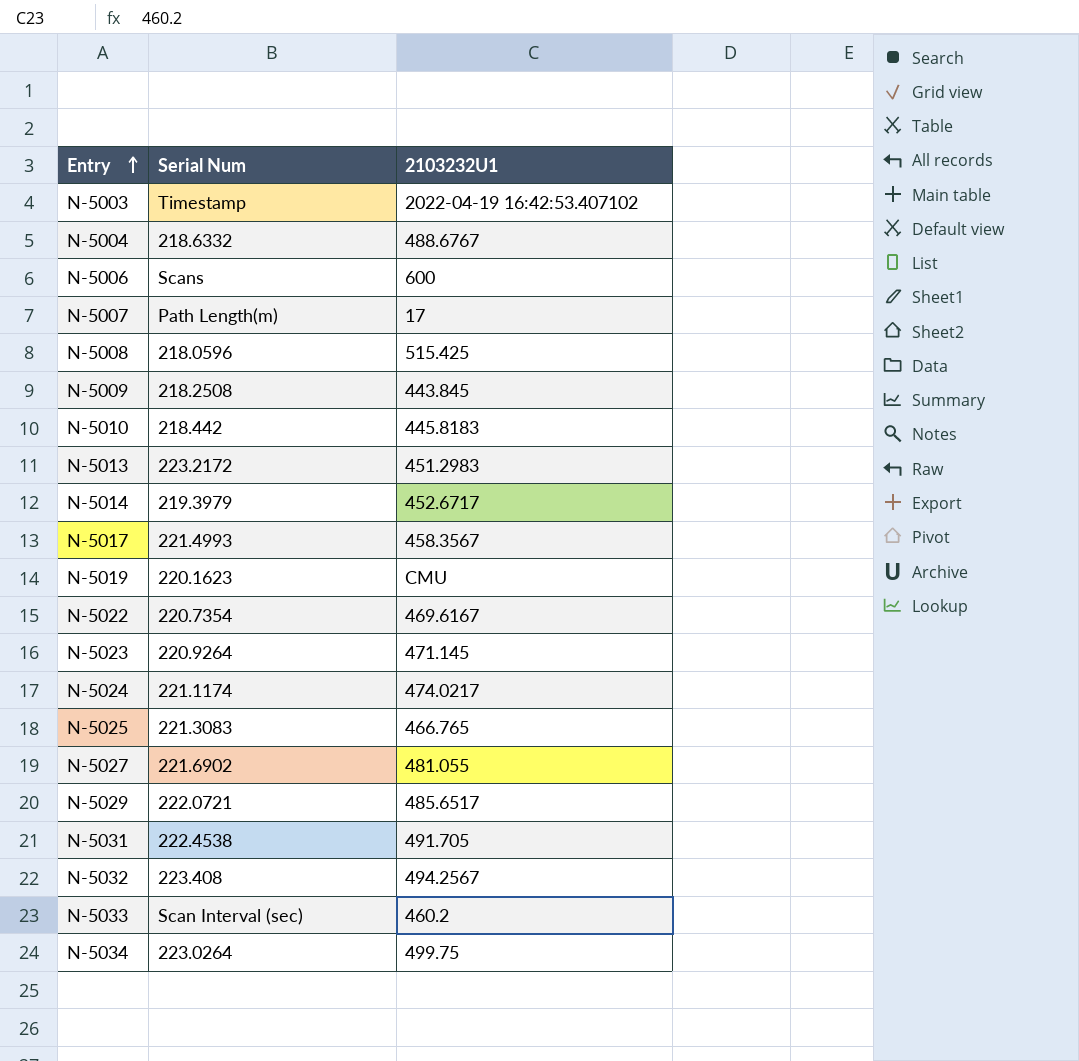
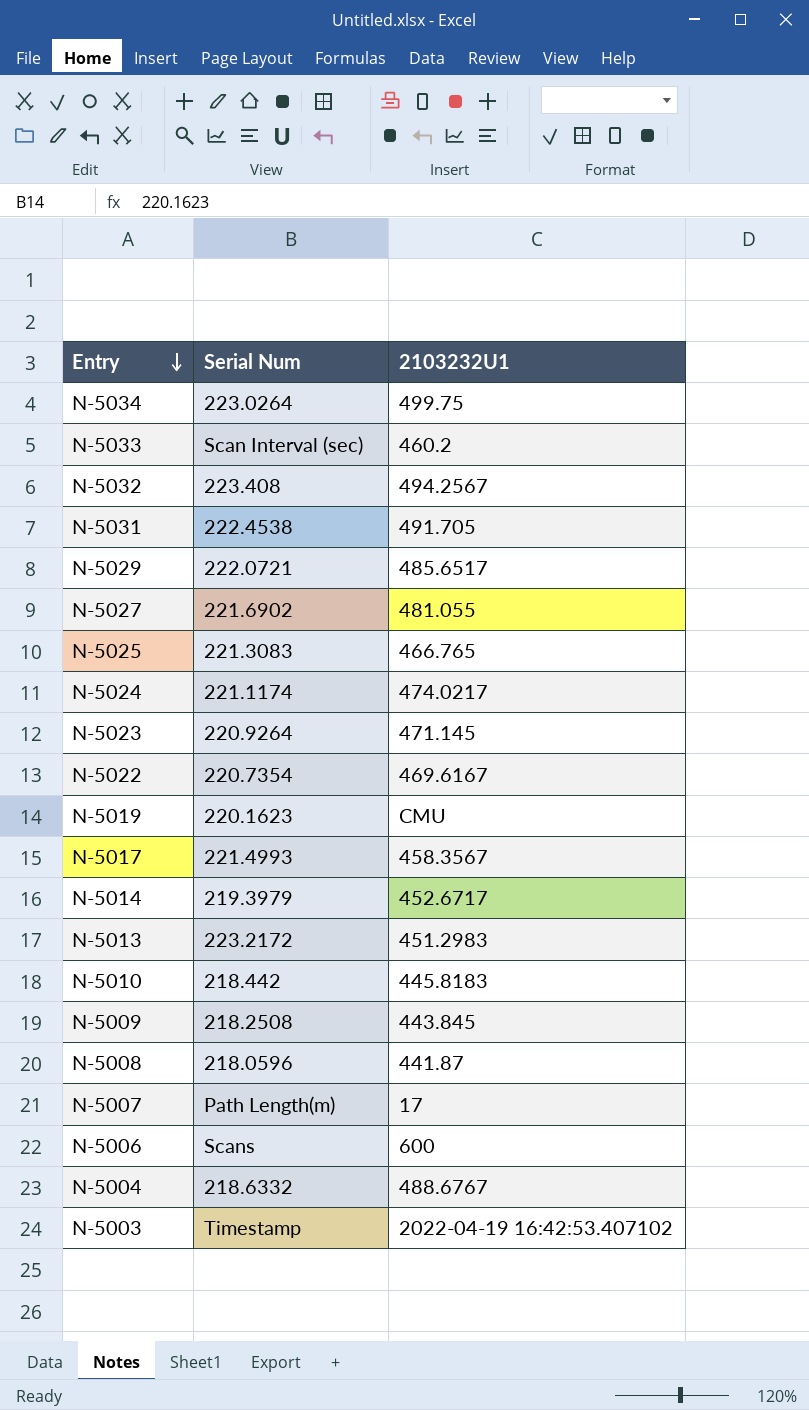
row order: Entry ascending -> Entry descending
N-5008 | 2103232U1: 515.425 -> 441.87

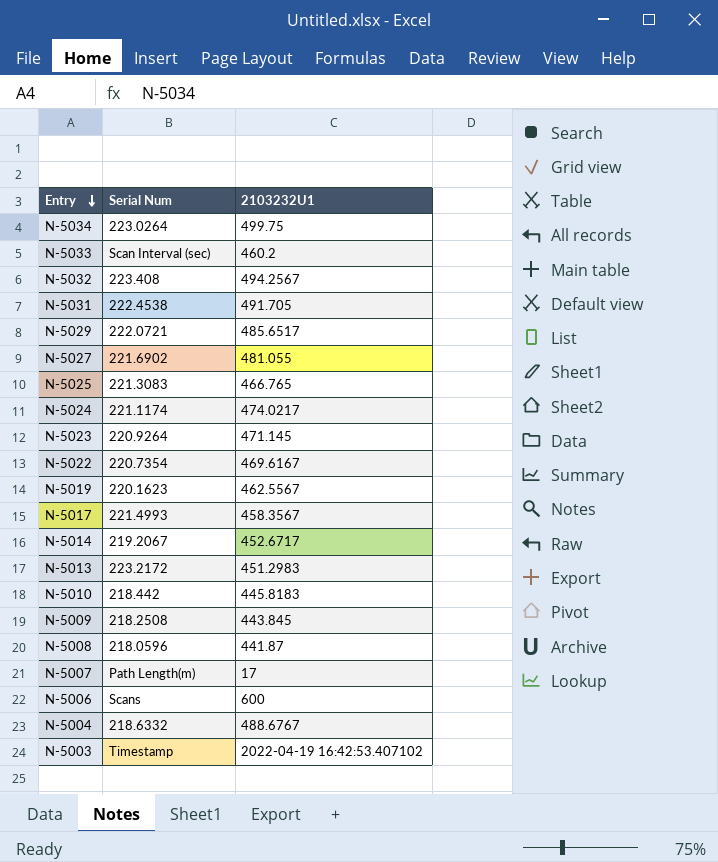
N-5019 | 2103232U1: CMU -> 462.5567
N-5014 | Serial Num: 219.3979 -> 219.2067

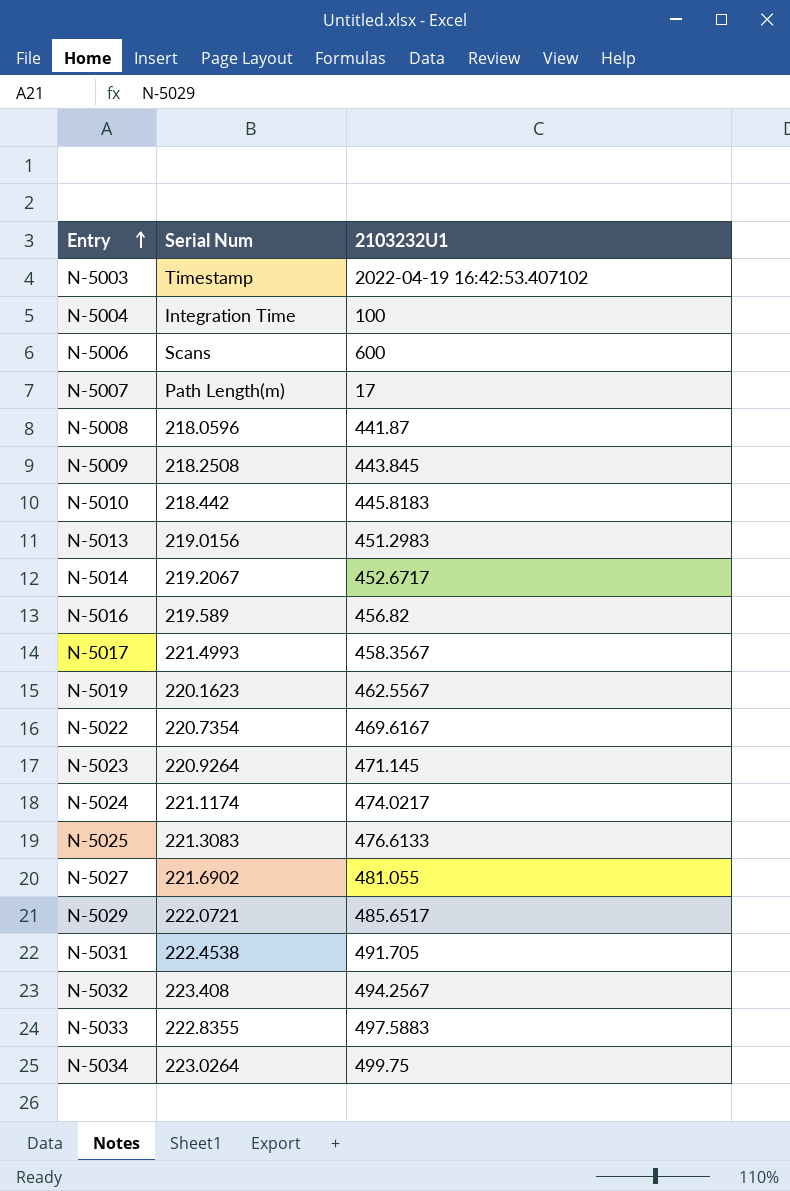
row order: Entry descending -> Entry ascending
N-5004 | Serial Num: 218.6332 -> Integration Time
N-5004 | 2103232U1: 488.6767 -> 100
N-5013 | Serial Num: 223.2172 -> 219.0156
row N-5016: none -> 219.589 | 456.82
N-5025 | 2103232U1: 466.765 -> 476.6133
N-5033 | Serial Num: Scan Interval (sec) -> 222.8355
N-5033 | 2103232U1: 460.2 -> 497.5883

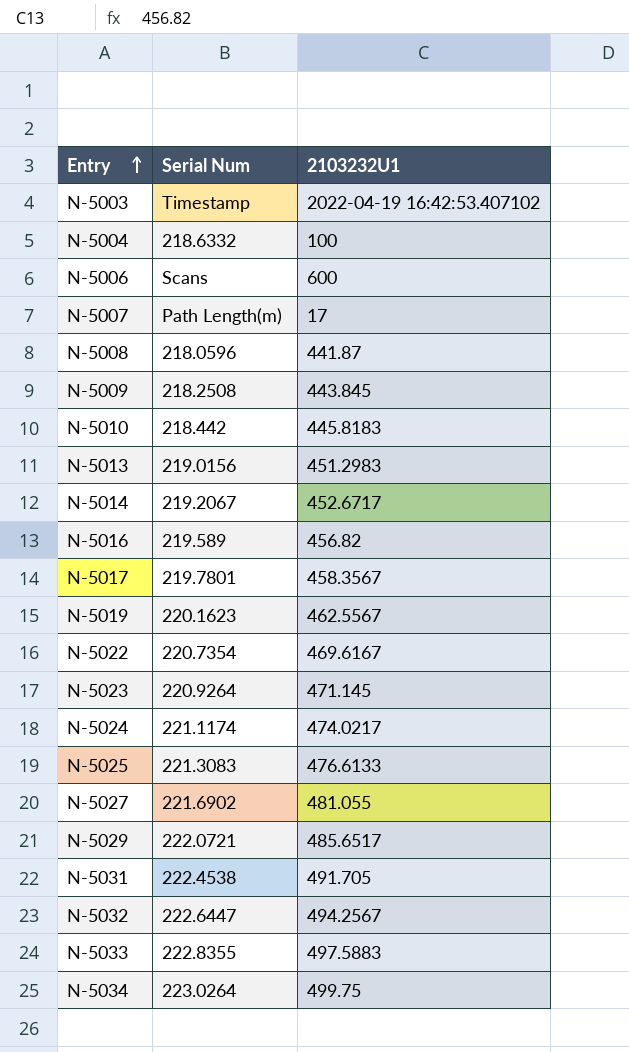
N-5004 | Serial Num: Integration Time -> 218.6332
N-5017 | Serial Num: 221.4993 -> 219.7801
N-5032 | Serial Num: 223.408 -> 222.6447

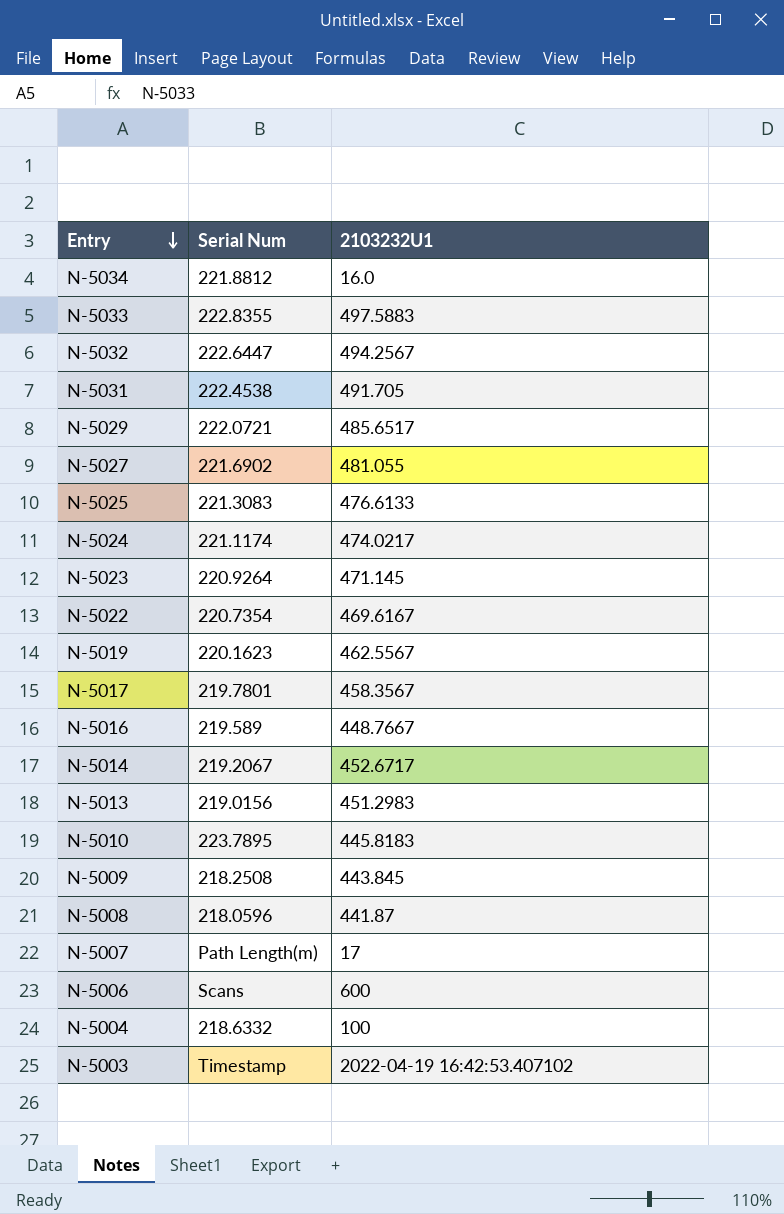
row order: Entry ascending -> Entry descending
N-5034 | Serial Num: 223.0264 -> 221.8812
N-5034 | 2103232U1: 499.75 -> 16.0
N-5016 | 2103232U1: 456.82 -> 448.7667
N-5010 | Serial Num: 218.442 -> 223.7895

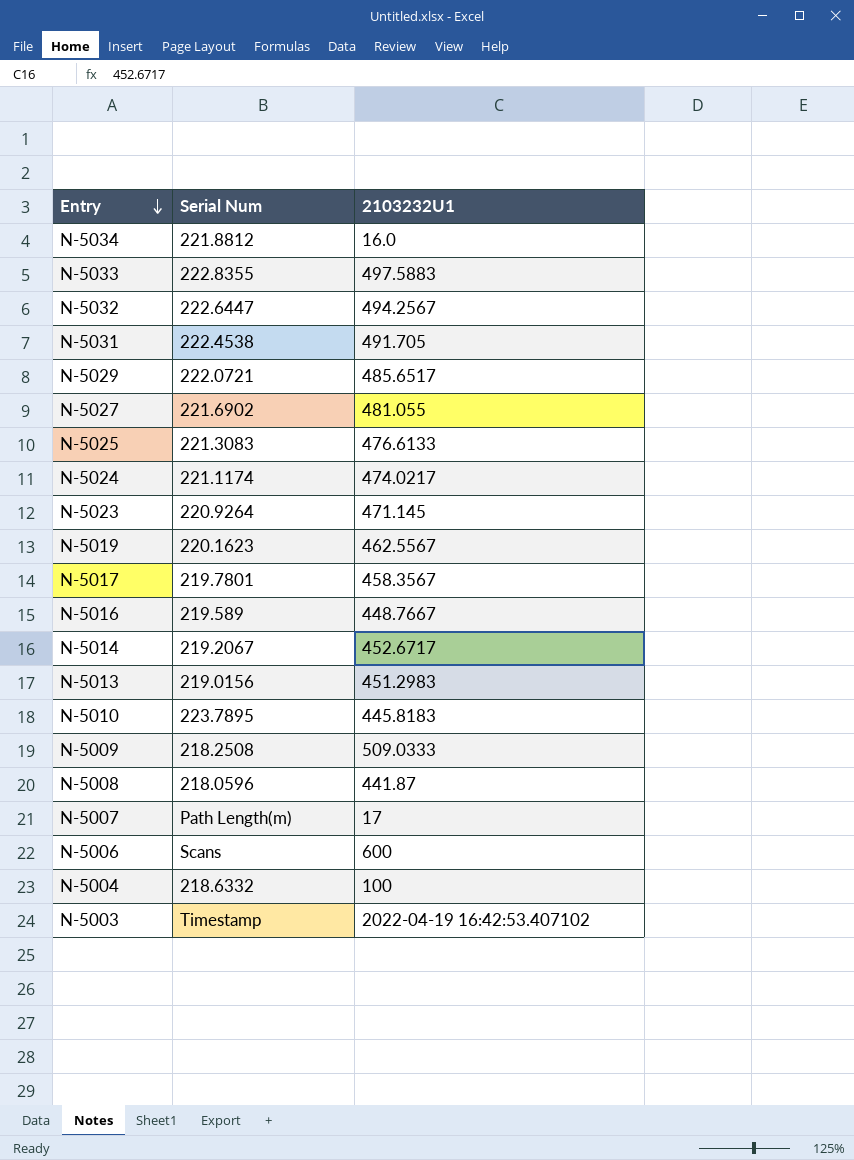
row N-5022: 220.7354 | 469.6167 -> none
N-5009 | 2103232U1: 443.845 -> 509.0333

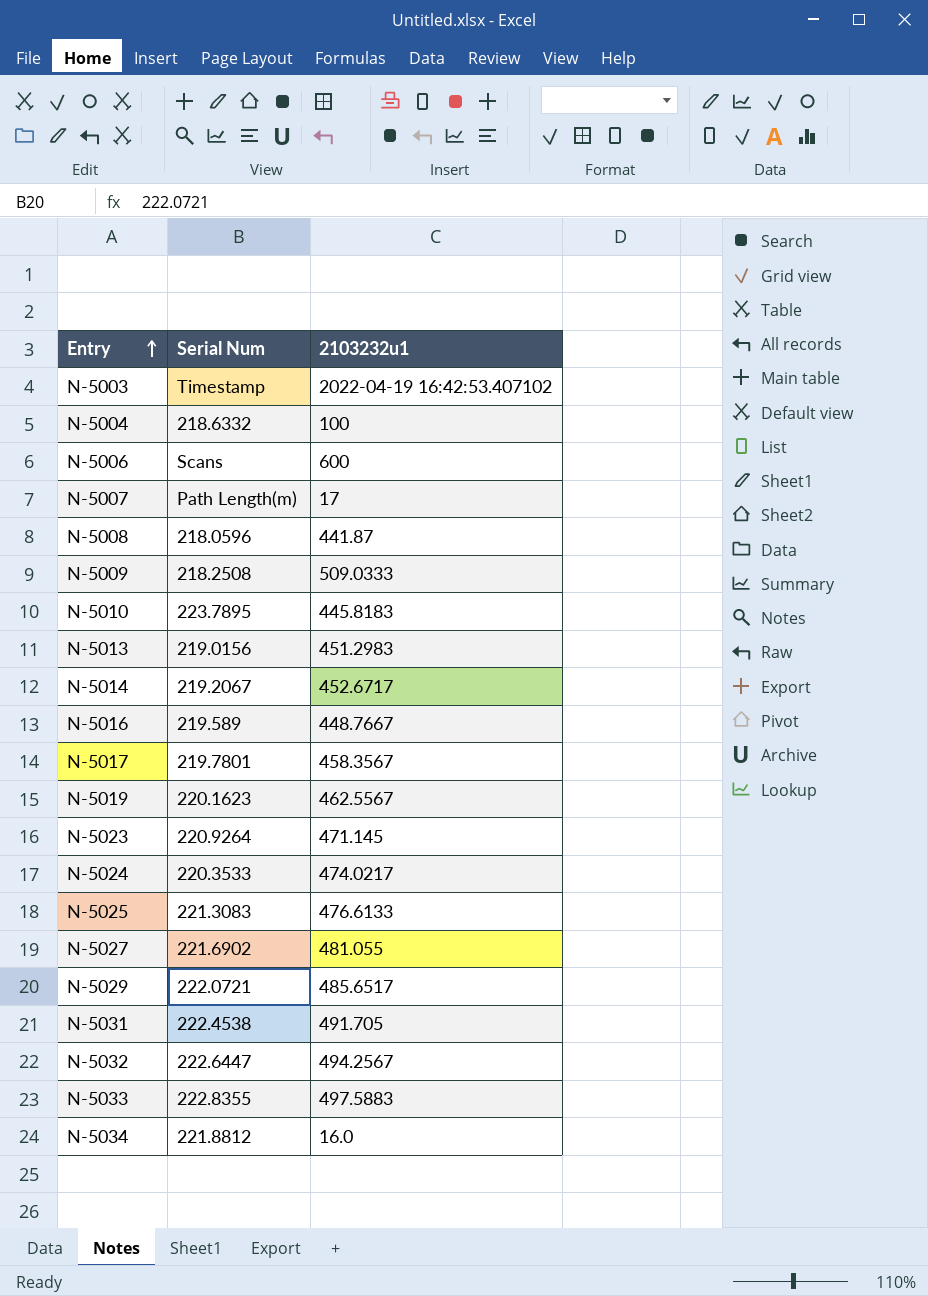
row order: Entry descending -> Entry ascending
column name: 2103232U1 -> 2103232u1
N-5024 | Serial Num: 221.1174 -> 220.3533

